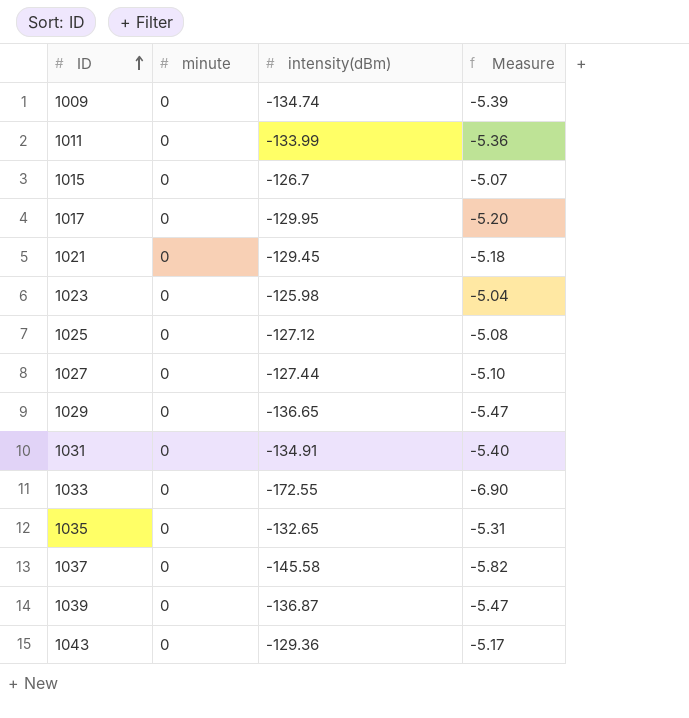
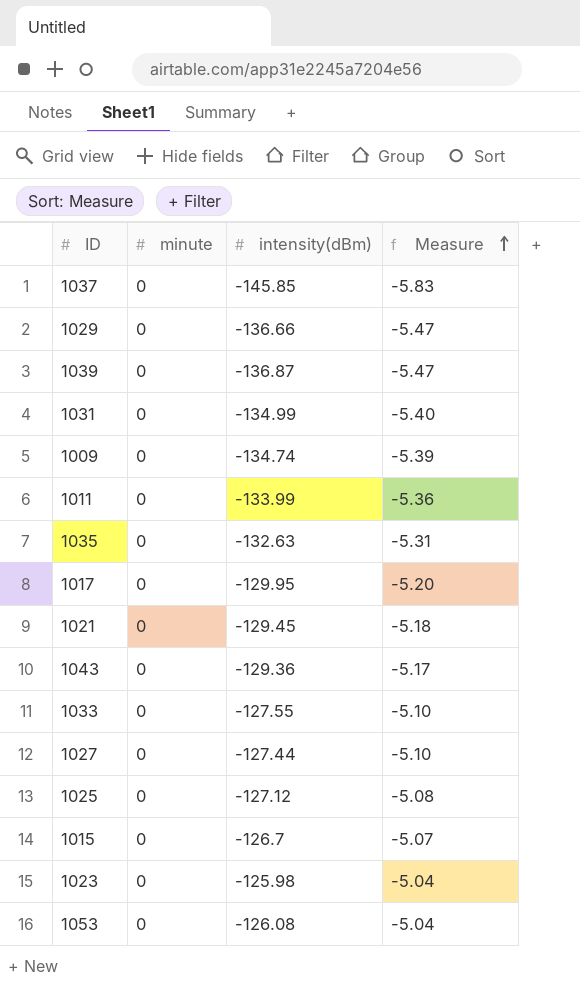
row order: ID ascending -> Measure ascending
1037 | intensity(dBm): -145.58 -> -145.85
1037 | Measure: -5.82 -> -5.83
1029 | intensity(dBm): -136.65 -> -136.66
1031 | intensity(dBm): -134.91 -> -134.99
1035 | intensity(dBm): -132.65 -> -132.63
1033 | intensity(dBm): -172.55 -> -127.55
1033 | Measure: -6.90 -> -5.10
row 1053: none -> 0 | -126.08 | -5.04

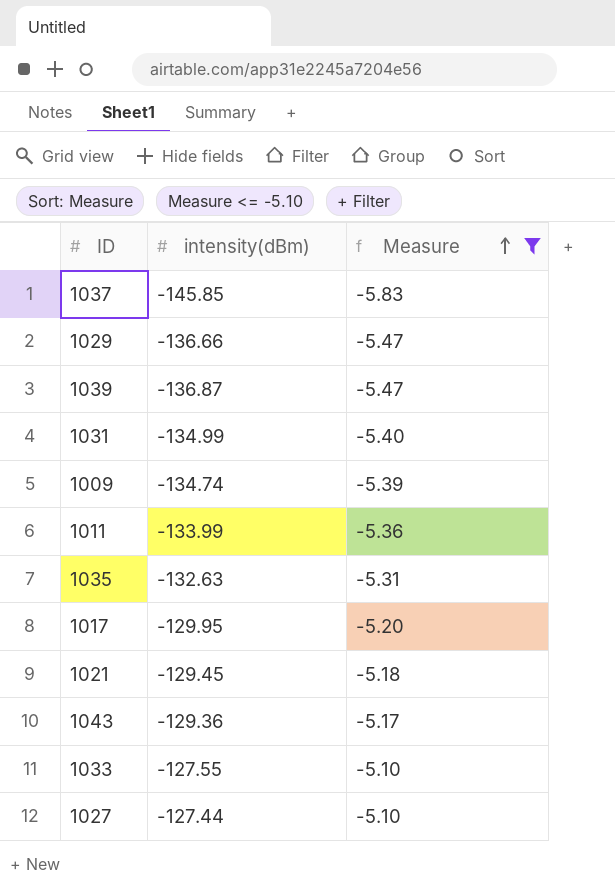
filter: none -> Measure <= -5.10
column minute | position: 2 -> none

